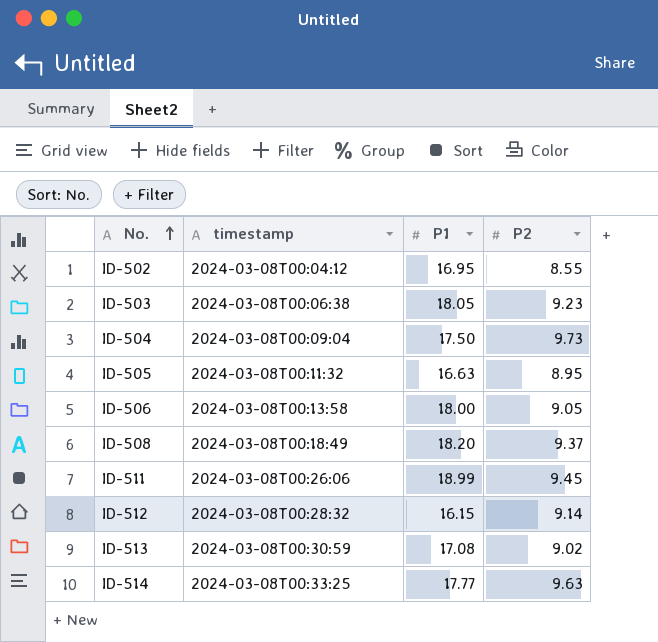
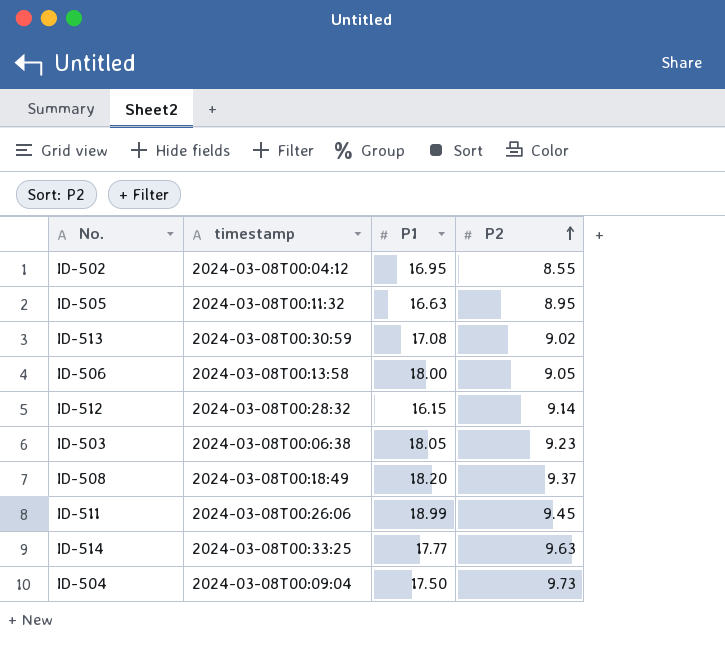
row order: No. ascending -> P2 ascending

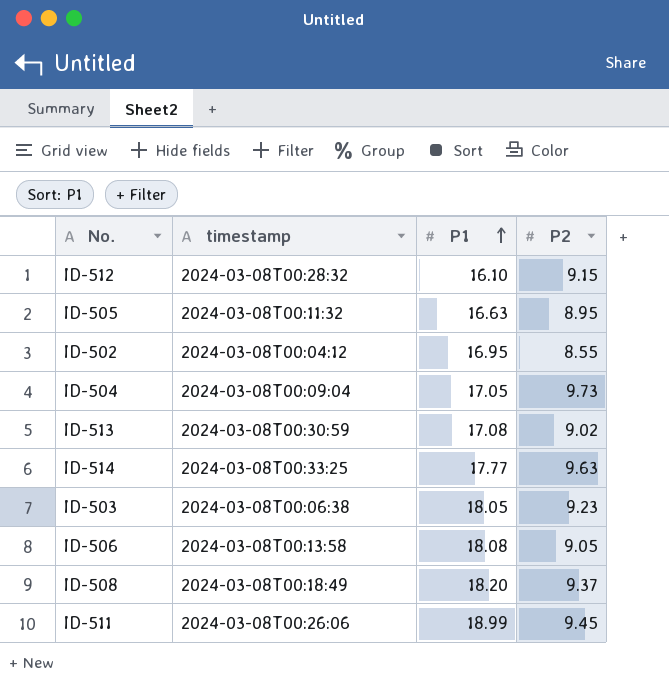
row order: P2 ascending -> P1 ascending
ID-512 | P1: 16.15 -> 16.10
ID-512 | P2: 9.14 -> 9.15
ID-504 | P1: 17.50 -> 17.05
ID-506 | P1: 18.00 -> 18.08

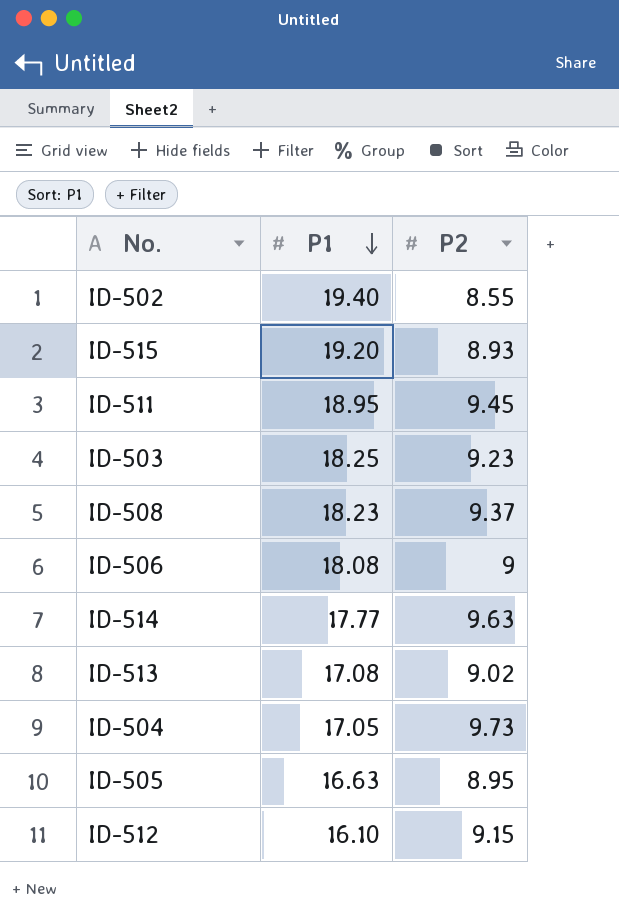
row order: P1 ascending -> P1 descending
column timestamp | position: 2 -> none
ID-502 | P1: 16.95 -> 19.40
row ID-515: none -> 19.20 | 8.93
ID-511 | P1: 18.99 -> 18.95
ID-503 | P1: 18.05 -> 18.25
ID-508 | P1: 18.20 -> 18.23
ID-506 | P2: 9.05 -> 9

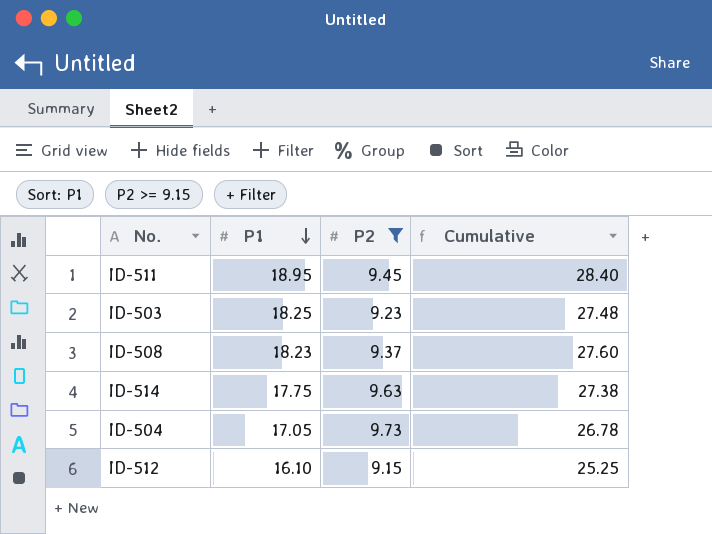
filter: none -> P2 >= 9.15
column Cumulative | formula: none -> [P1] + [P2]
ID-514 | P1: 17.77 -> 17.75

